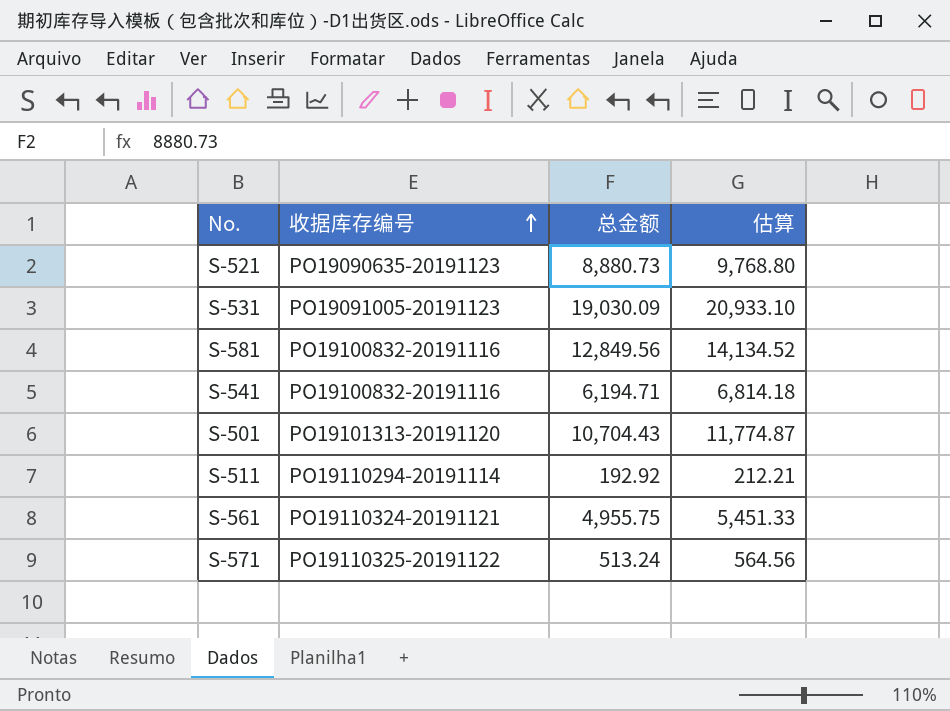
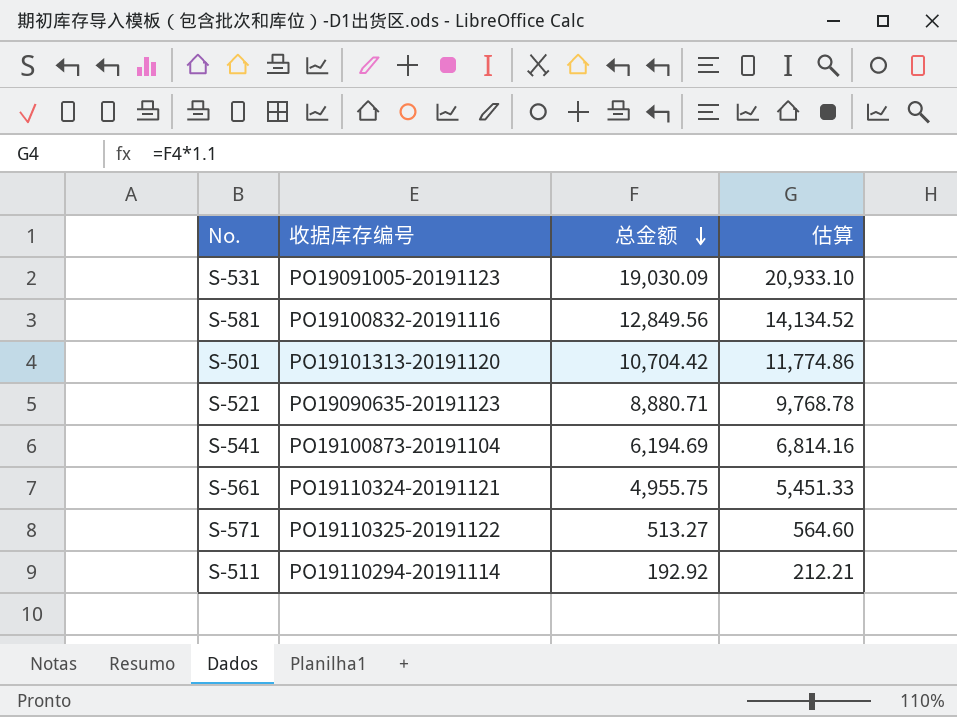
row order: 收据库存编号 ascending -> 总金额 descending
S-501 | 总金额: 10,704.43 -> 10,704.42
S-501 | 估算: 11,774.87 -> 11,774.86
S-521 | 总金额: 8,880.73 -> 8,880.71
S-521 | 估算: 9,768.80 -> 9,768.78
S-541 | 收据库存编号: PO19100832-20191116 -> PO19100873-20191104
S-541 | 总金额: 6,194.71 -> 6,194.69
S-541 | 估算: 6,814.18 -> 6,814.16
S-571 | 总金额: 513.24 -> 513.27
S-571 | 估算: 564.56 -> 564.60

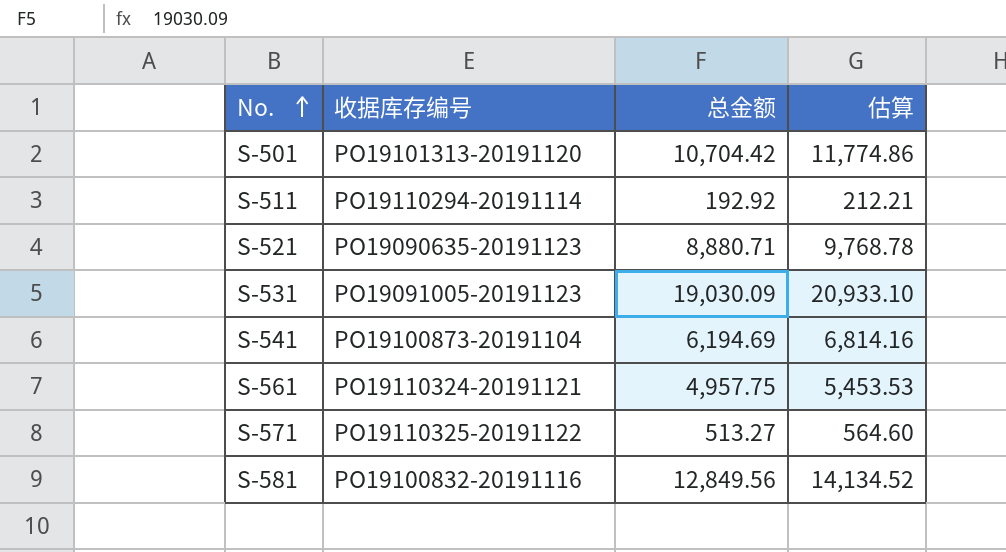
row order: 总金额 descending -> No. ascending
S-561 | 总金额: 4,955.75 -> 4,957.75
S-561 | 估算: 5,451.33 -> 5,453.53

